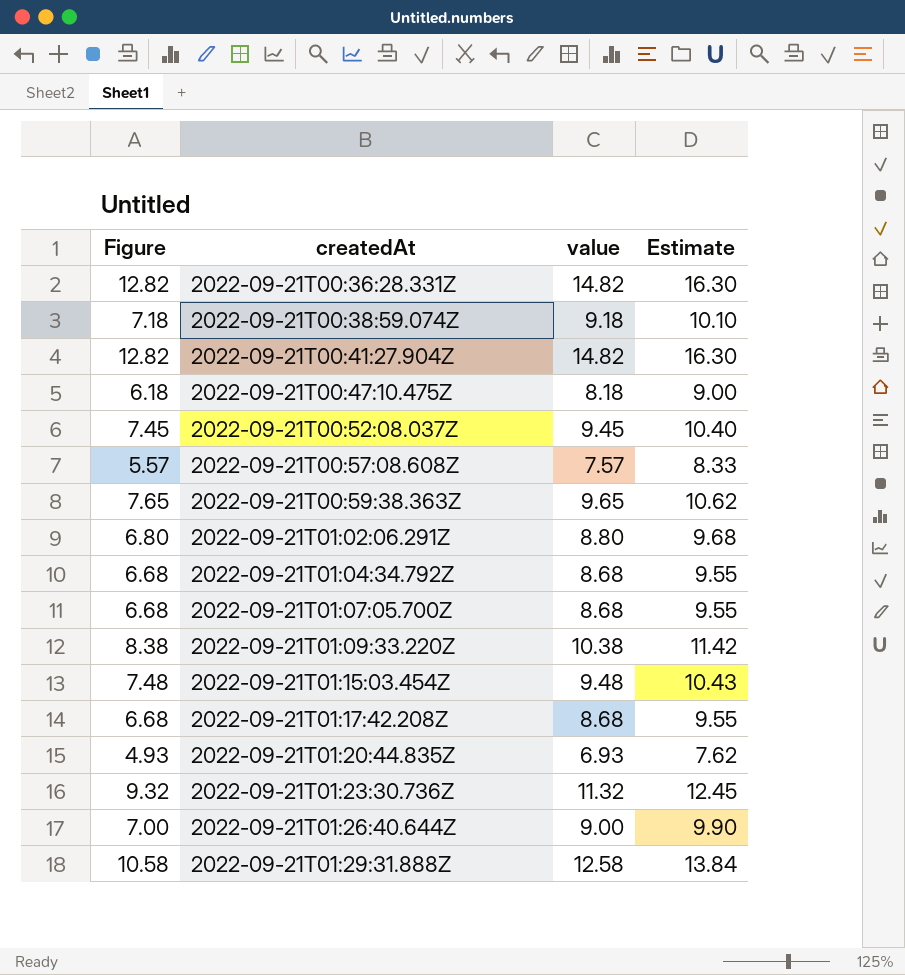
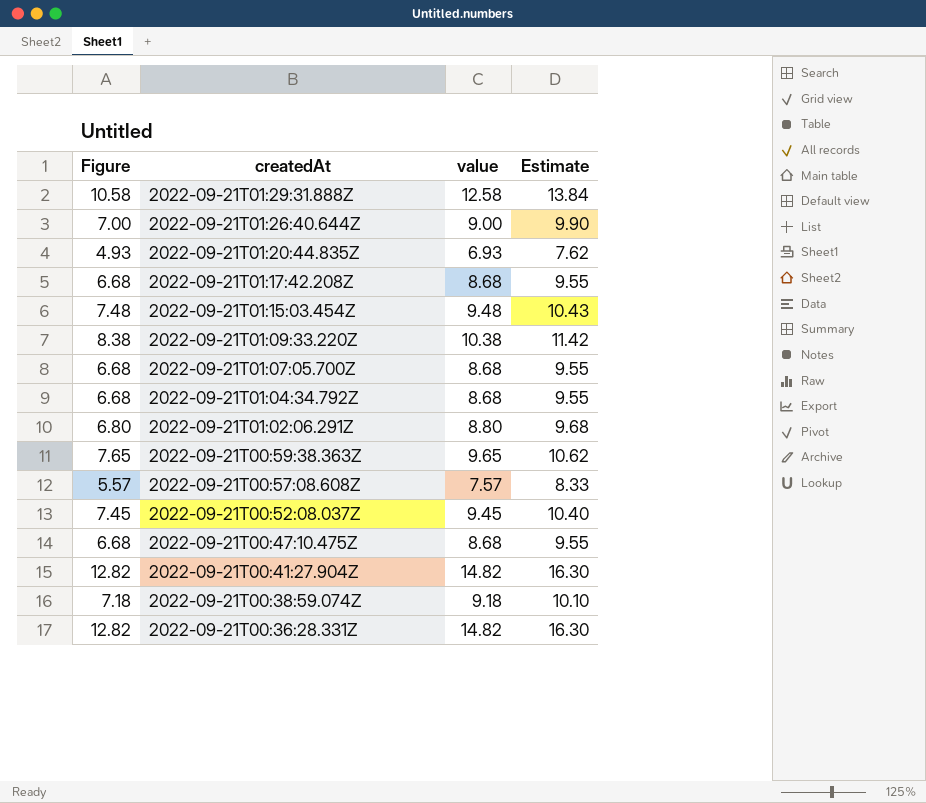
row order: createdAt ascending -> createdAt descending
row 2022-09-21T01:23:30.736Z: 9.32 | 11.32 | 12.45 -> none
2022-09-21T00:47:10.475Z | Figure: 6.18 -> 6.68
2022-09-21T00:47:10.475Z | value: 8.18 -> 8.68
2022-09-21T00:47:10.475Z | Estimate: 9.00 -> 9.55

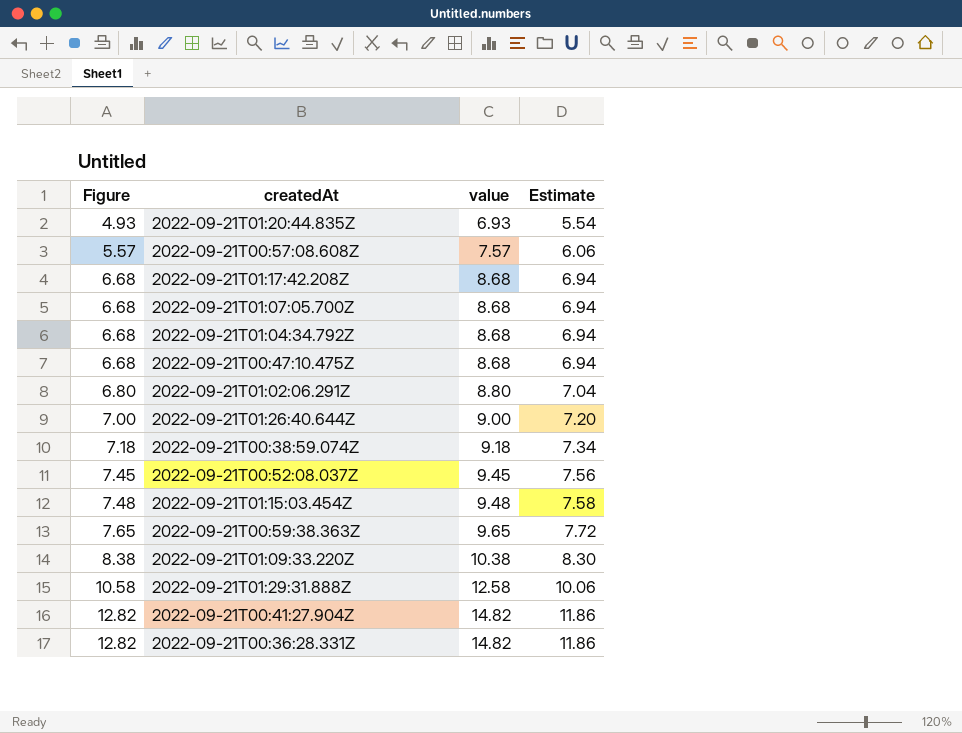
row order: createdAt descending -> Figure ascending
column Estimate | formula: [value] * 1.1 -> [value] * 0.8

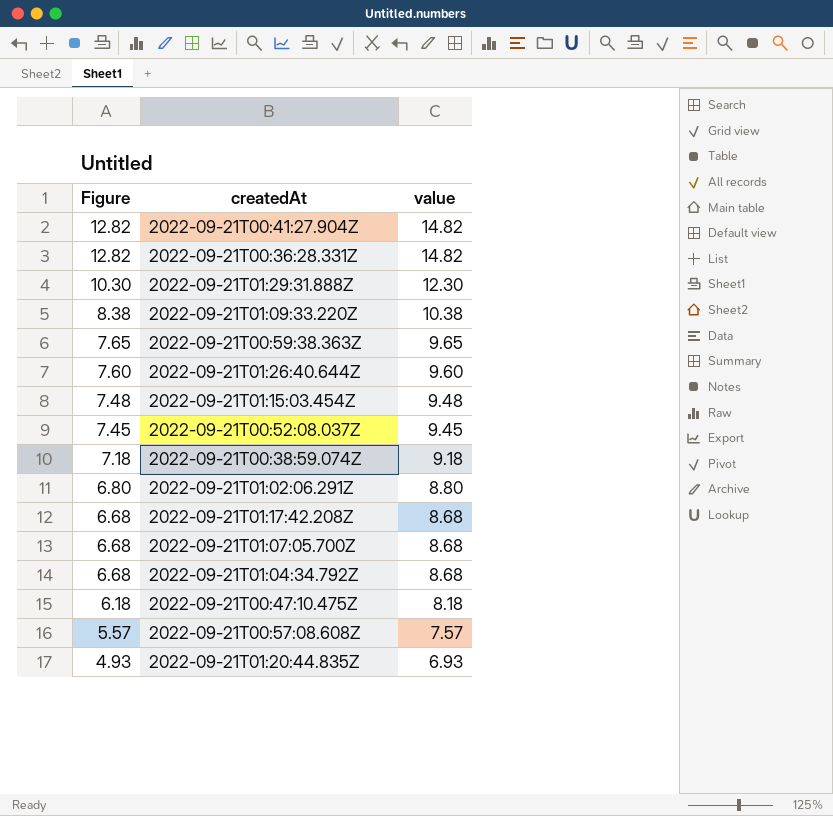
row order: Figure ascending -> Figure descending
column Estimate | formula: [value] * 0.8 -> none
2022-09-21T01:29:31.888Z | Figure: 10.58 -> 10.30
2022-09-21T01:29:31.888Z | value: 12.58 -> 12.30
2022-09-21T01:26:40.644Z | Figure: 7.00 -> 7.60
2022-09-21T01:26:40.644Z | value: 9.00 -> 9.60
2022-09-21T00:47:10.475Z | Figure: 6.68 -> 6.18
2022-09-21T00:47:10.475Z | value: 8.68 -> 8.18

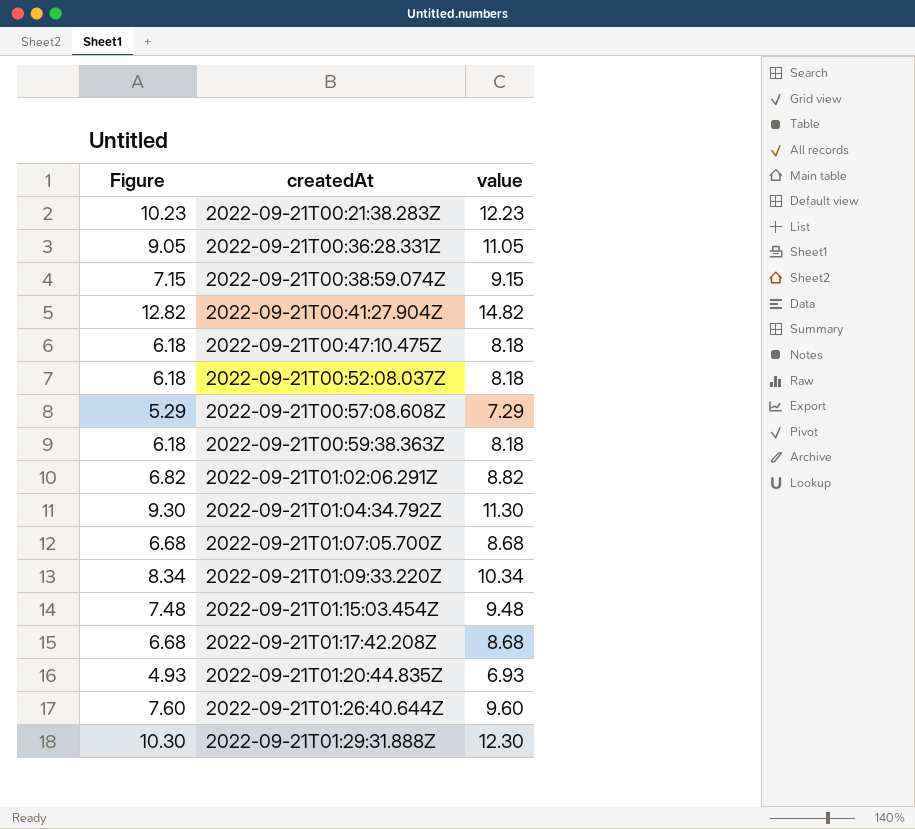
row order: Figure descending -> createdAt ascending
row 2022-09-21T00:21:38.283Z: none -> 10.23 | 12.23
2022-09-21T00:36:28.331Z | Figure: 12.82 -> 9.05
2022-09-21T00:36:28.331Z | value: 14.82 -> 11.05
2022-09-21T00:38:59.074Z | Figure: 7.18 -> 7.15
2022-09-21T00:38:59.074Z | value: 9.18 -> 9.15
2022-09-21T00:52:08.037Z | Figure: 7.45 -> 6.18
2022-09-21T00:52:08.037Z | value: 9.45 -> 8.18
2022-09-21T00:57:08.608Z | Figure: 5.57 -> 5.29
2022-09-21T00:57:08.608Z | value: 7.57 -> 7.29
2022-09-21T00:59:38.363Z | Figure: 7.65 -> 6.18
2022-09-21T00:59:38.363Z | value: 9.65 -> 8.18
2022-09-21T01:02:06.291Z | Figure: 6.80 -> 6.82
2022-09-21T01:02:06.291Z | value: 8.80 -> 8.82
2022-09-21T01:04:34.792Z | Figure: 6.68 -> 9.30
2022-09-21T01:04:34.792Z | value: 8.68 -> 11.30
2022-09-21T01:09:33.220Z | Figure: 8.38 -> 8.34
2022-09-21T01:09:33.220Z | value: 10.38 -> 10.34

